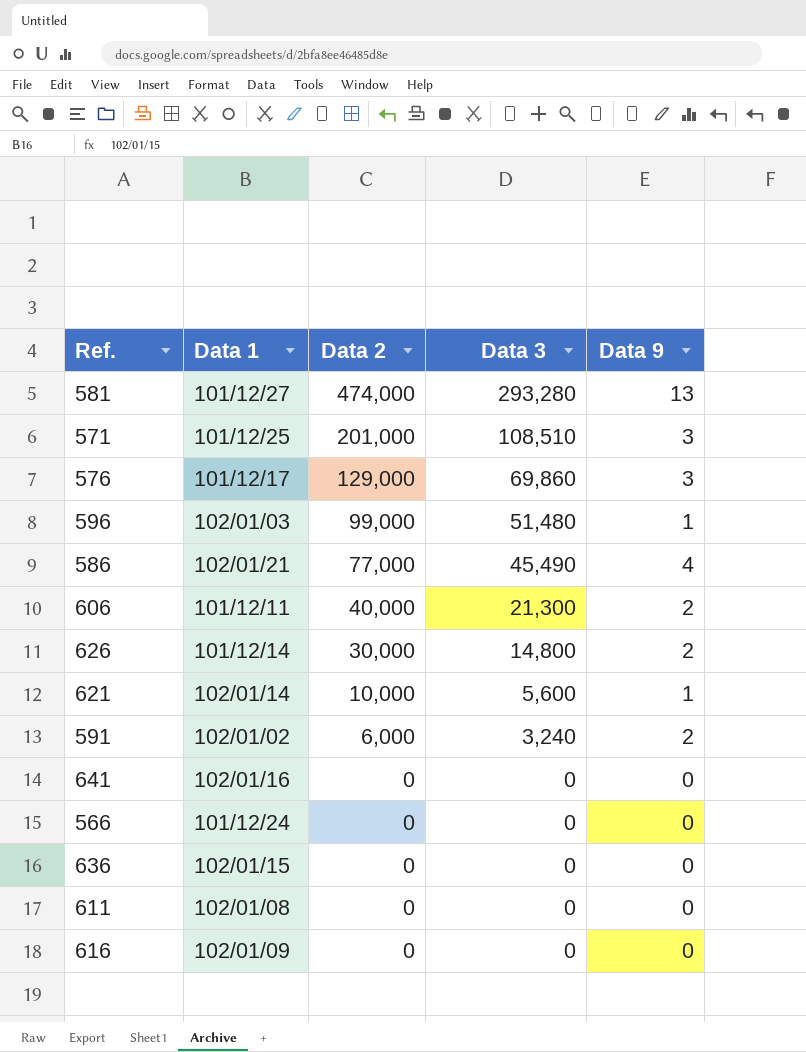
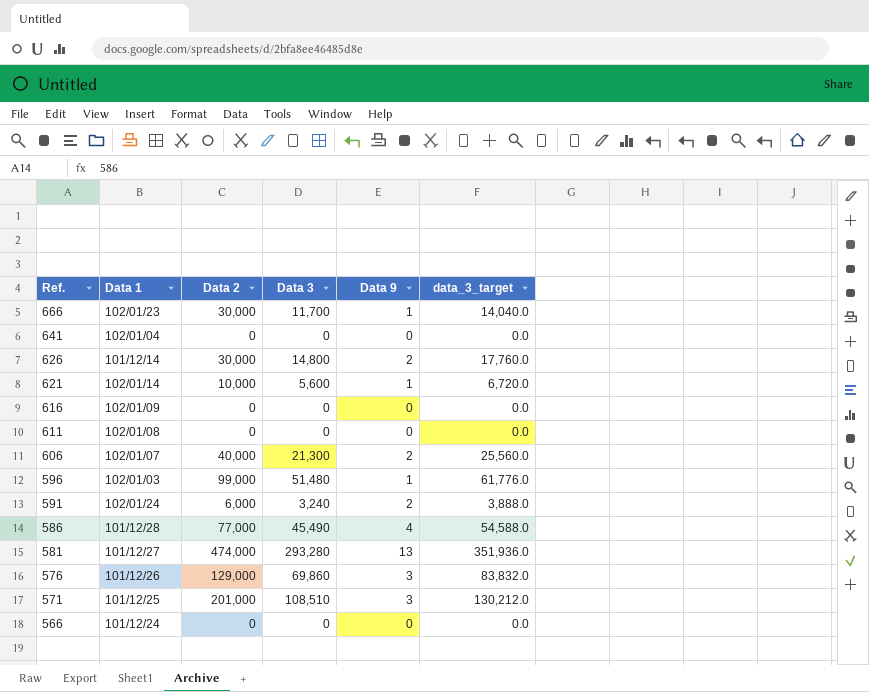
row order: Data 2 descending -> Ref. descending
column data_3_target | formula: none -> [Data 3] * 1.2
row 636: 102/01/15 | 0 | 0 | 0 -> none
row 666: none -> 102/01/23 | 30,000 | 11,700 | 1 | 14,040.0
641 | Data 1: 102/01/16 -> 102/01/04
606 | Data 1: 101/12/11 -> 102/01/07
591 | Data 1: 102/01/02 -> 102/01/24
586 | Data 1: 102/01/21 -> 101/12/28
576 | Data 1: 101/12/17 -> 101/12/26

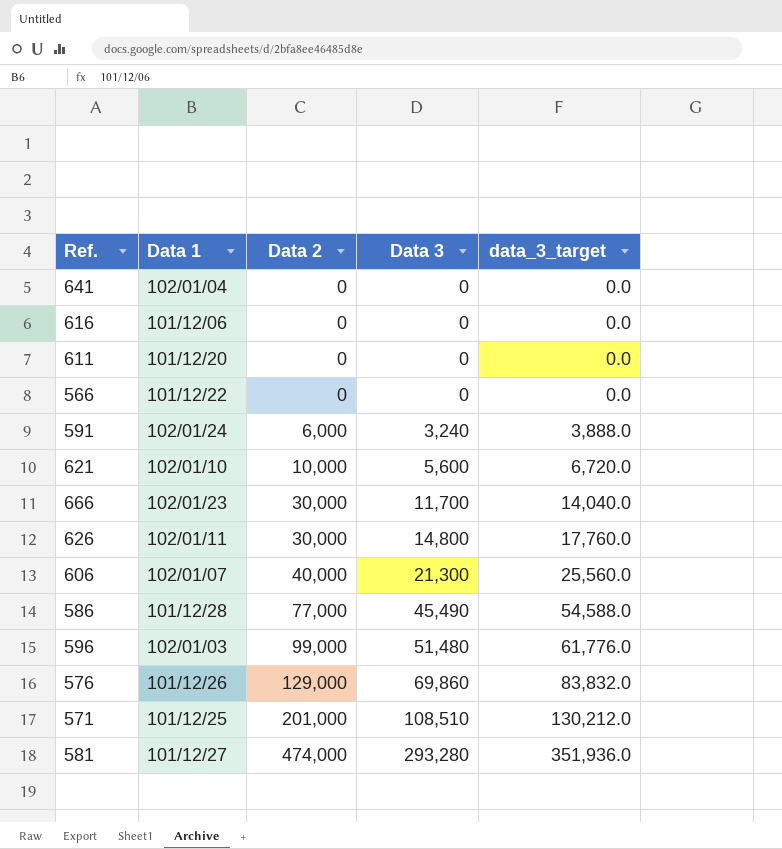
row order: Ref. descending -> Data 2 ascending
column Data 9 | position: 5 -> none
616 | Data 1: 102/01/09 -> 101/12/06
611 | Data 1: 102/01/08 -> 101/12/20
566 | Data 1: 101/12/24 -> 101/12/22
621 | Data 1: 102/01/14 -> 102/01/10
626 | Data 1: 101/12/14 -> 102/01/11

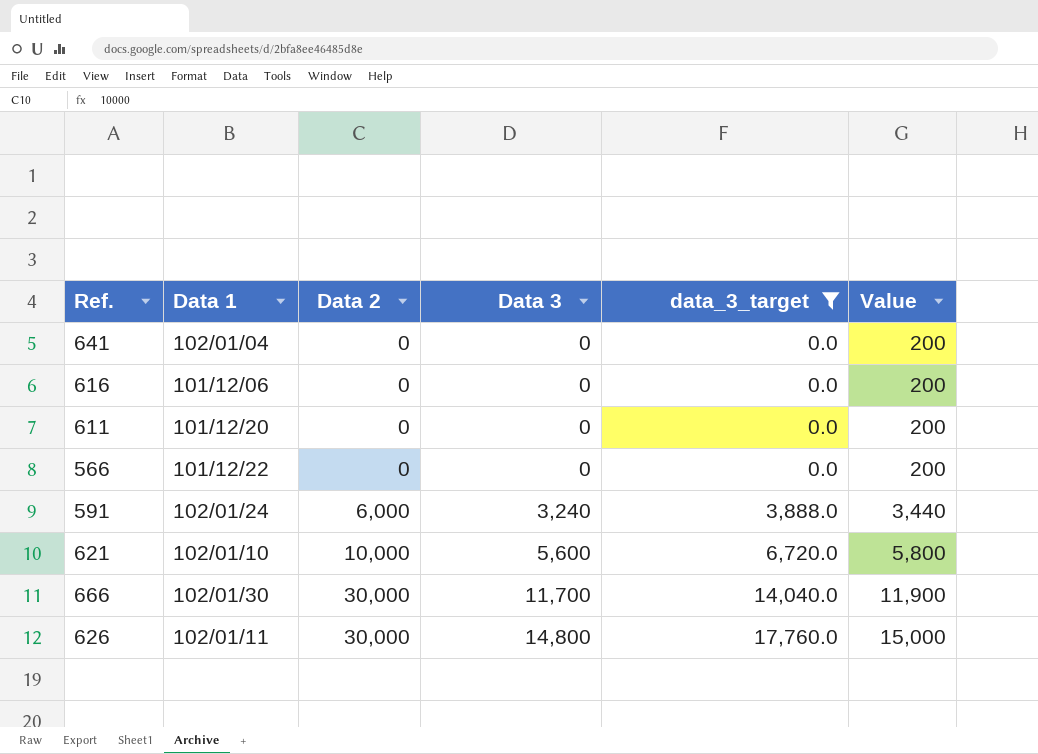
filter: none -> data_3_target <= 17,760.0
column Value | formula: none -> [Data 3] + 200
666 | Data 1: 102/01/23 -> 102/01/30

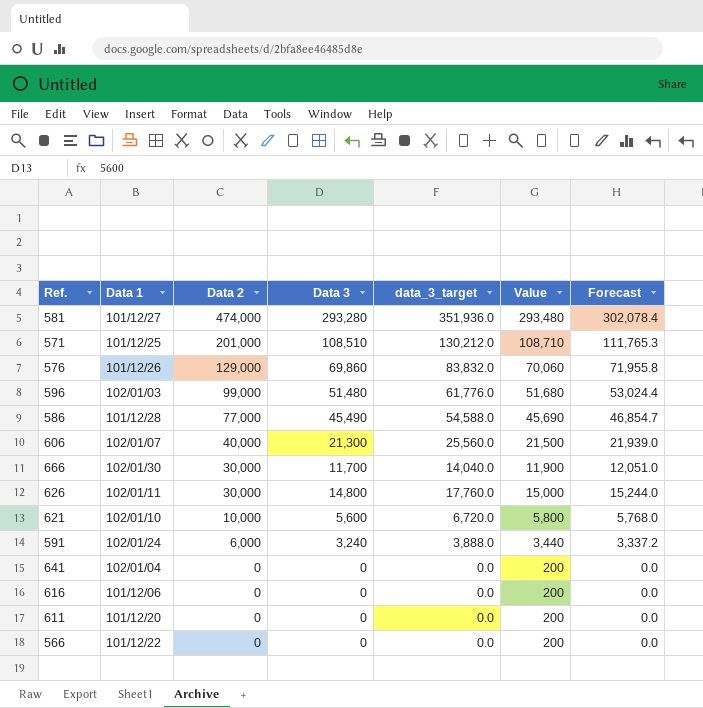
filter: data_3_target <= 17,760.0 -> none
row order: Data 2 ascending -> Data 2 descending
column Forecast | formula: none -> [Data 3] * 1.03

